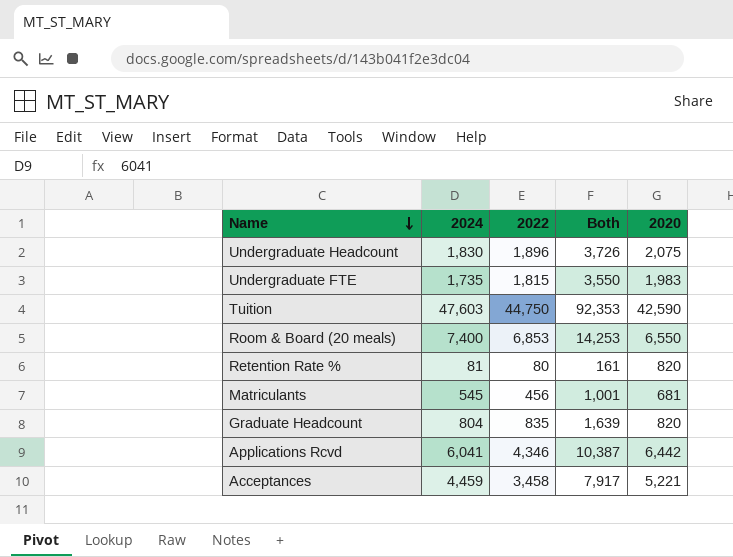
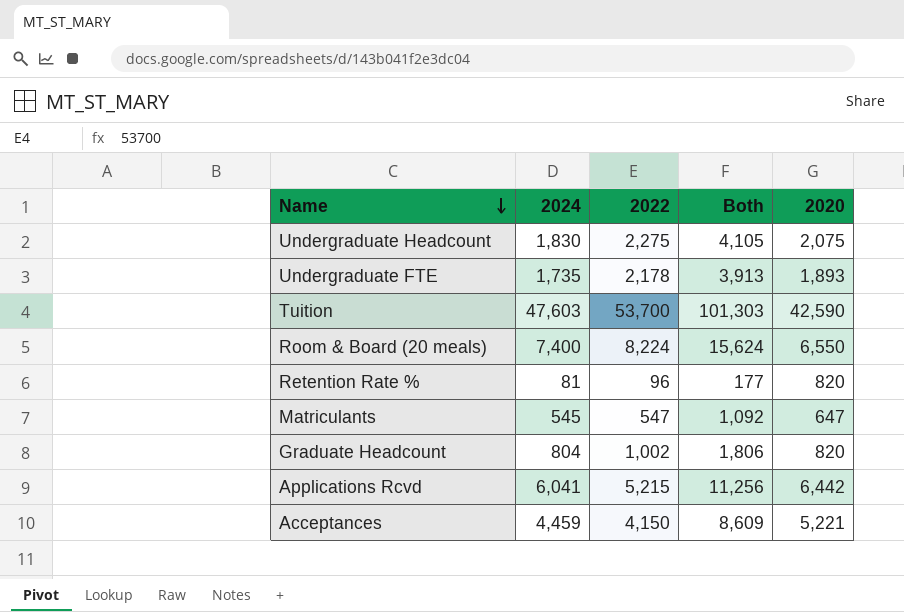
Undergraduate Headcount | 2022: 1,896 -> 2,275
Undergraduate Headcount | Both: 3,726 -> 4,105
Undergraduate FTE | 2022: 1,815 -> 2,178
Undergraduate FTE | Both: 3,550 -> 3,913
Undergraduate FTE | 2020: 1,983 -> 1,893
Tuition | 2022: 44,750 -> 53,700
Tuition | Both: 92,353 -> 101,303
Room & Board (20 meals) | 2022: 6,853 -> 8,224
Room & Board (20 meals) | Both: 14,253 -> 15,624
Retention Rate % | 2022: 80 -> 96
Retention Rate % | Both: 161 -> 177
Matriculants | 2022: 456 -> 547
Matriculants | Both: 1,001 -> 1,092
Matriculants | 2020: 681 -> 647
Graduate Headcount | 2022: 835 -> 1,002
Graduate Headcount | Both: 1,639 -> 1,806
Applications Rcvd | 2022: 4,346 -> 5,215
Applications Rcvd | Both: 10,387 -> 11,256
Acceptances | 2022: 3,458 -> 4,150
Acceptances | Both: 7,917 -> 8,609

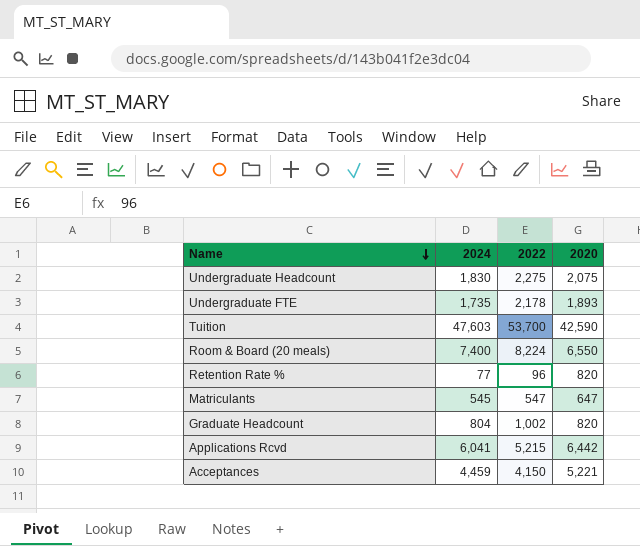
column Both | formula: [2024] + [2022] -> none
Retention Rate % | 2024: 81 -> 77

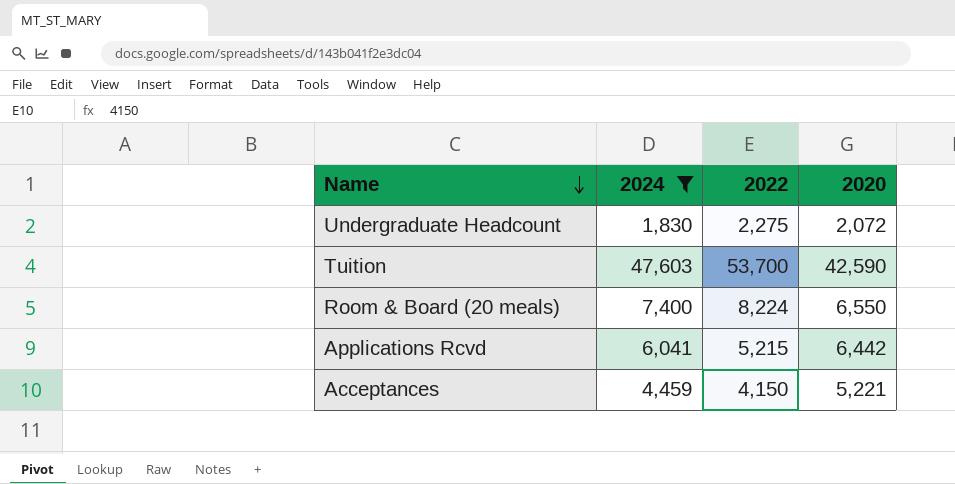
filter: none -> 2024 >= 1,830
Undergraduate Headcount | 2020: 2,075 -> 2,072

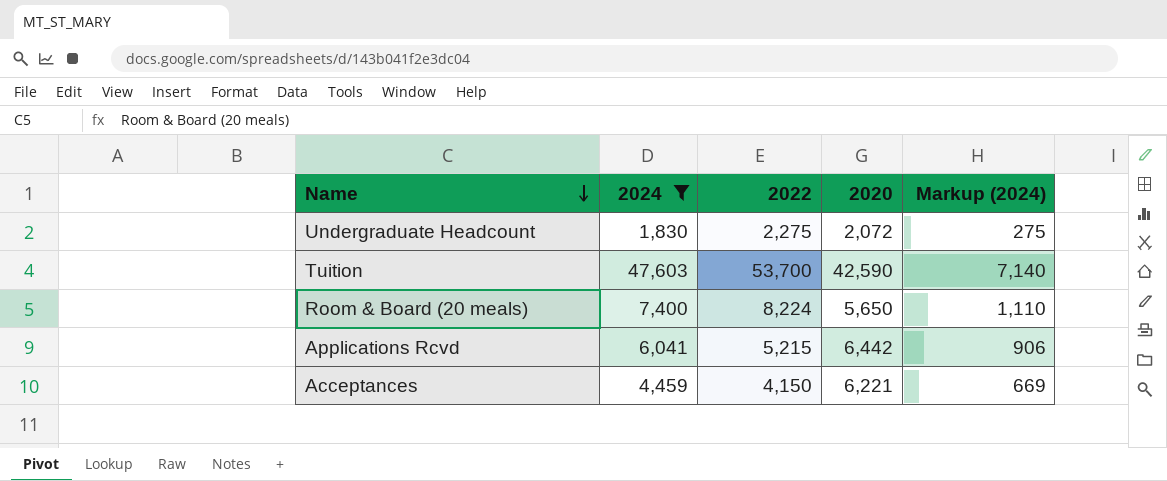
column Markup (2024) | formula: none -> [2024] * 0.15
Room & Board (20 meals) | 2020: 6,550 -> 5,650
Acceptances | 2020: 5,221 -> 6,221

